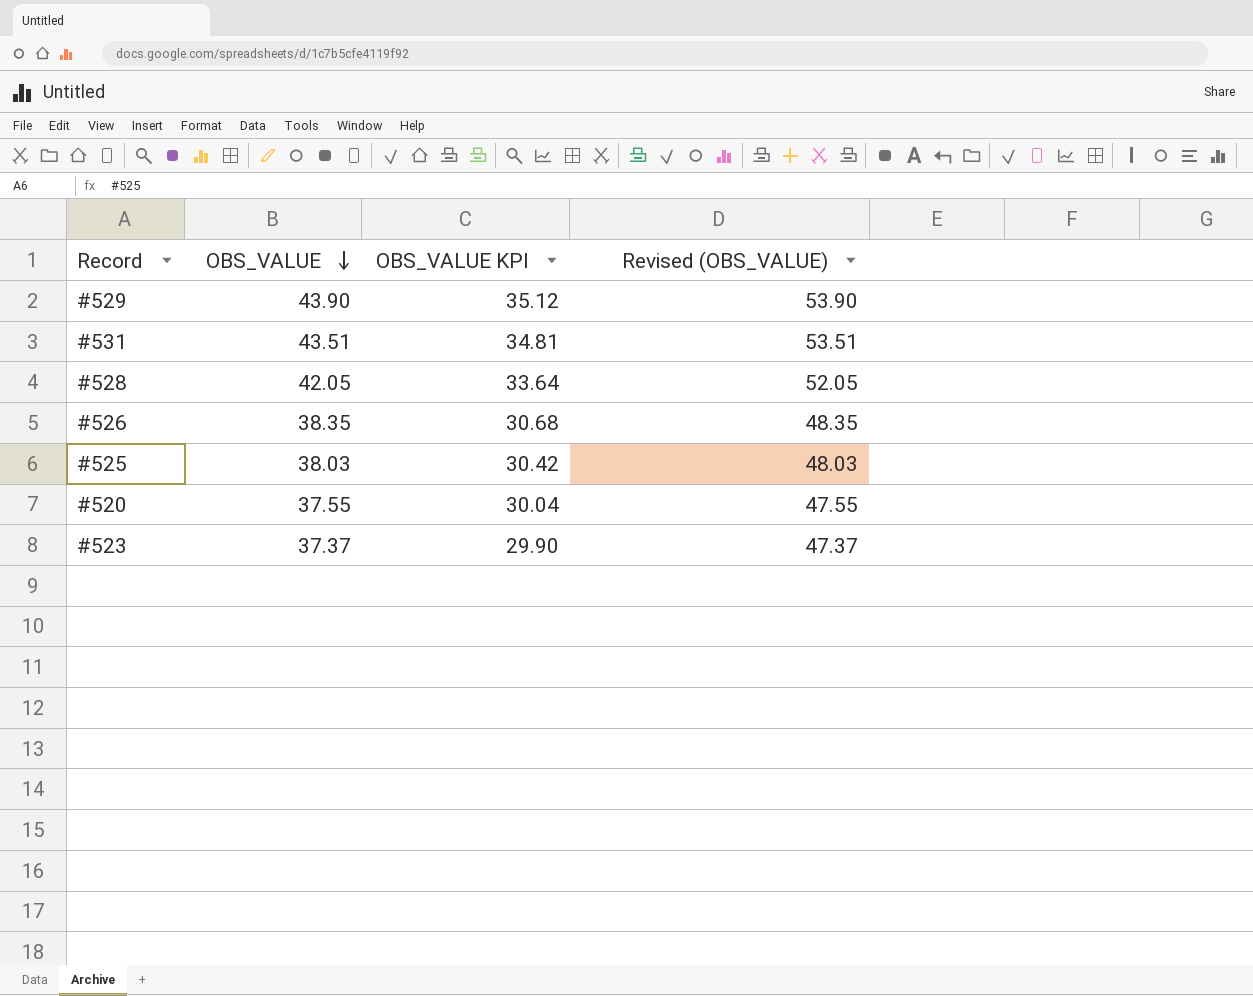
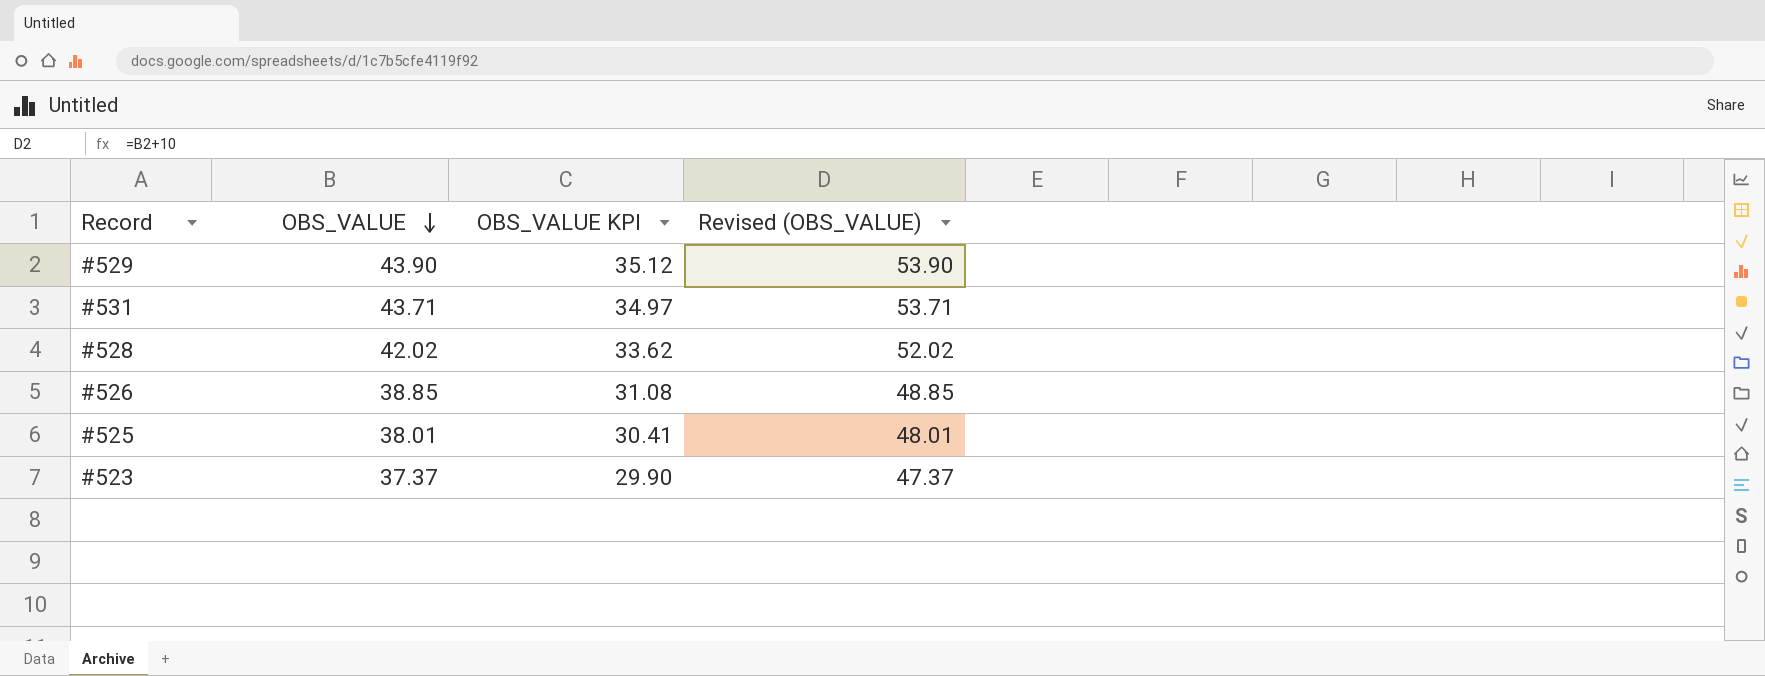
row #520: 37.55 | 30.04 | 47.55 -> none
#531 | OBS_VALUE: 43.51 -> 43.71
#531 | OBS_VALUE KPI: 34.81 -> 34.97
#531 | Revised (OBS_VALUE): 53.51 -> 53.71
#528 | OBS_VALUE: 42.05 -> 42.02
#528 | OBS_VALUE KPI: 33.64 -> 33.62
#528 | Revised (OBS_VALUE): 52.05 -> 52.02
#526 | OBS_VALUE: 38.35 -> 38.85
#526 | OBS_VALUE KPI: 30.68 -> 31.08
#526 | Revised (OBS_VALUE): 48.35 -> 48.85
#525 | OBS_VALUE: 38.03 -> 38.01
#525 | OBS_VALUE KPI: 30.42 -> 30.41
#525 | Revised (OBS_VALUE): 48.03 -> 48.01

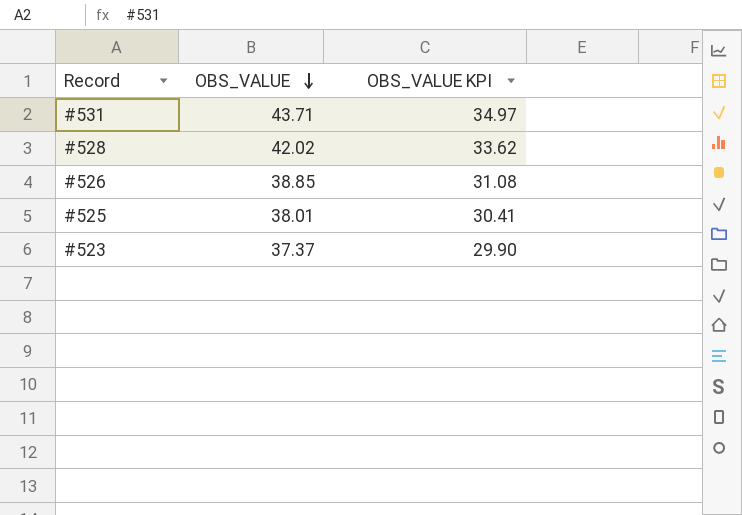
column Revised (OBS_VALUE) | formula: [OBS_VALUE] + 10 -> none
row #529: 43.90 | 35.12 | 53.90 -> none

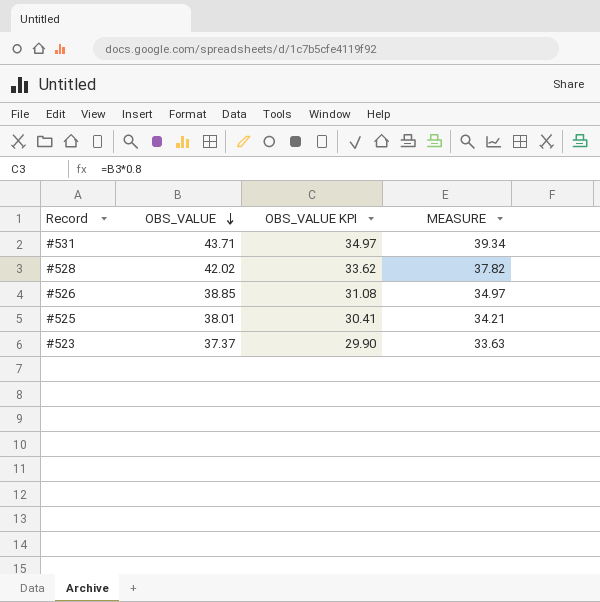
column MEASURE | formula: none -> [OBS_VALUE] * 0.9

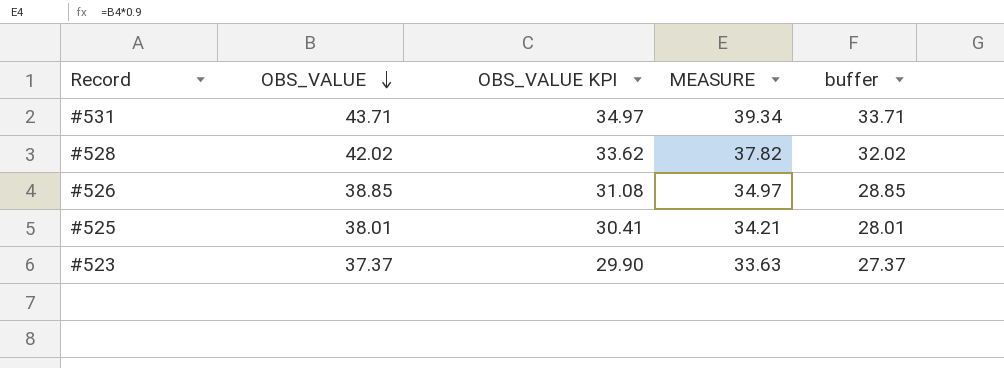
column buffer | formula: none -> [OBS_VALUE] - 10

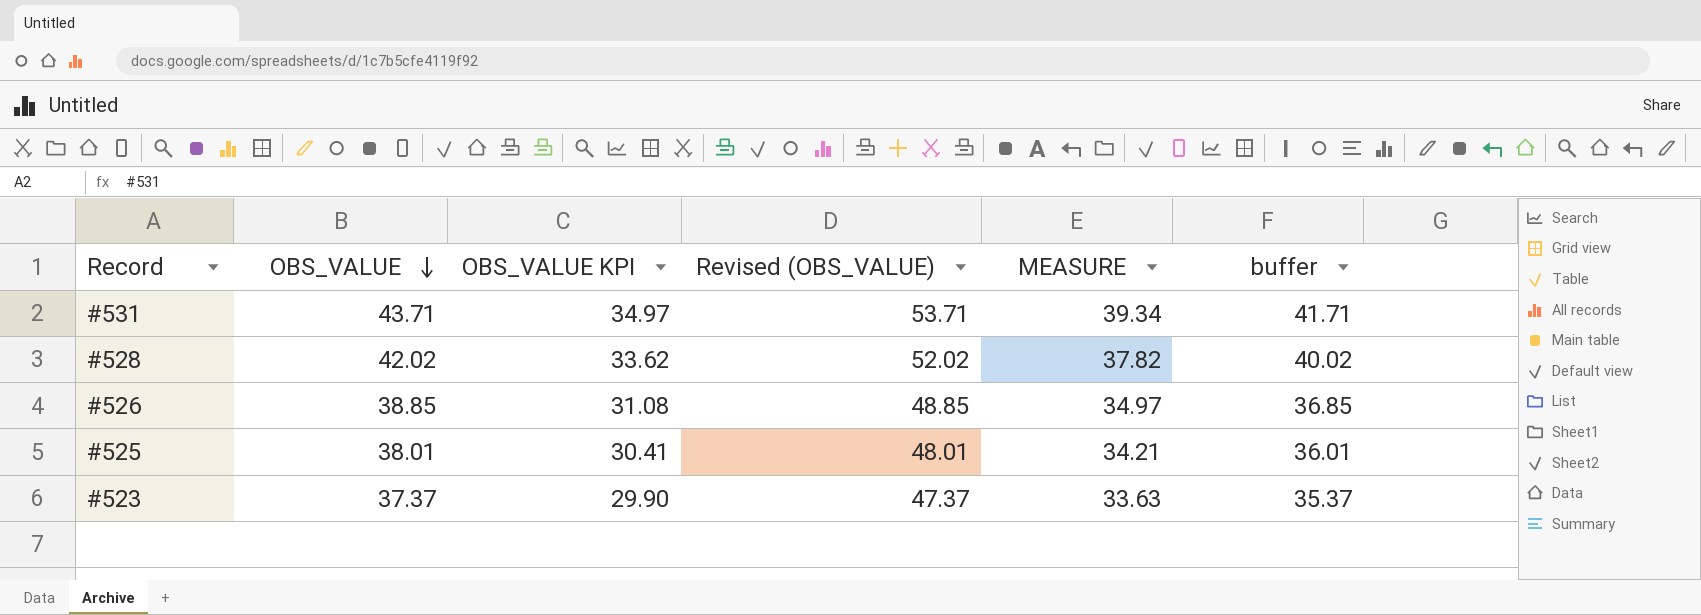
column Revised (OBS_VALUE) | formula: none -> [OBS_VALUE] + 10
column buffer | formula: [OBS_VALUE] - 10 -> [OBS_VALUE] - 2

